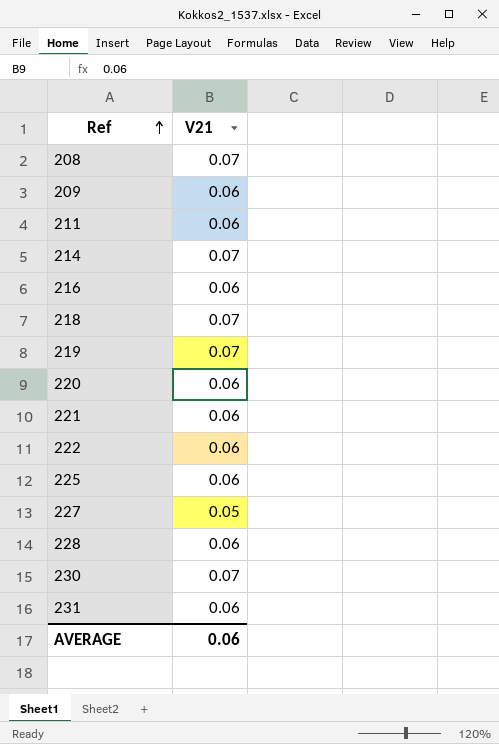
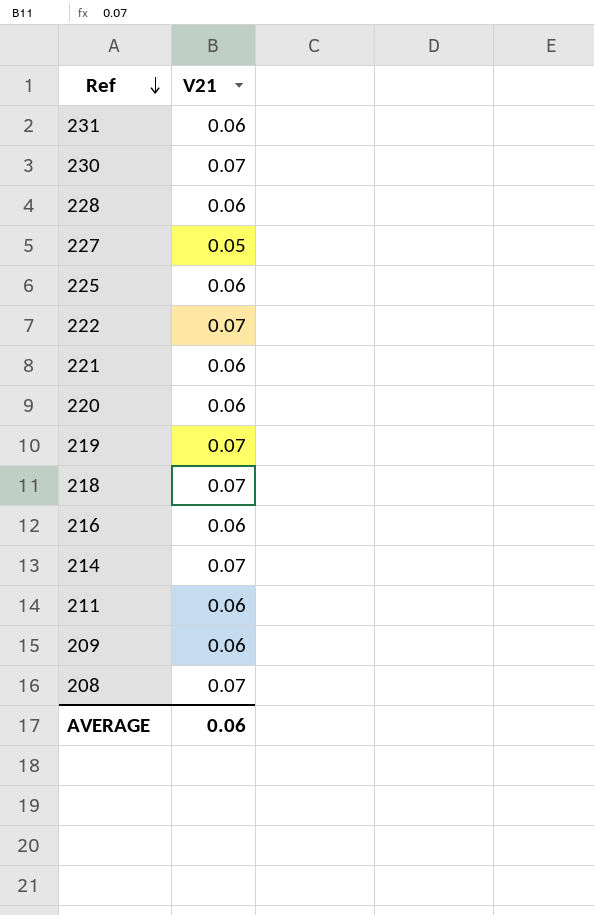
row order: Ref ascending -> Ref descending
222 | V21: 0.06 -> 0.07

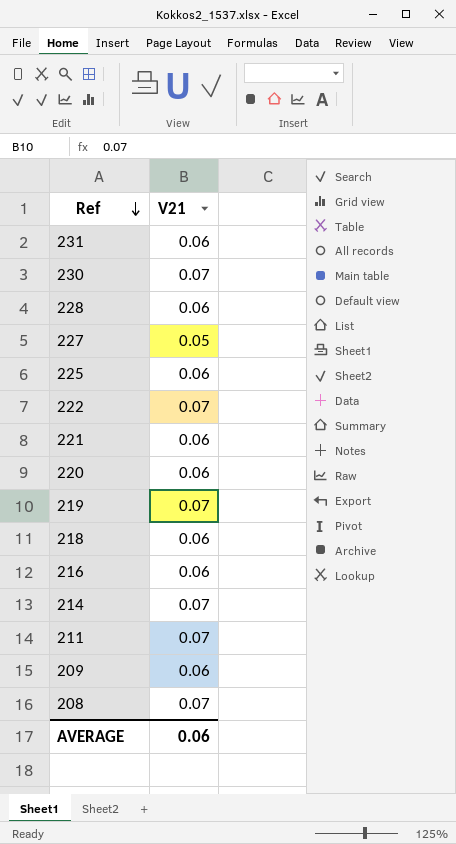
218 | V21: 0.07 -> 0.06
211 | V21: 0.06 -> 0.07

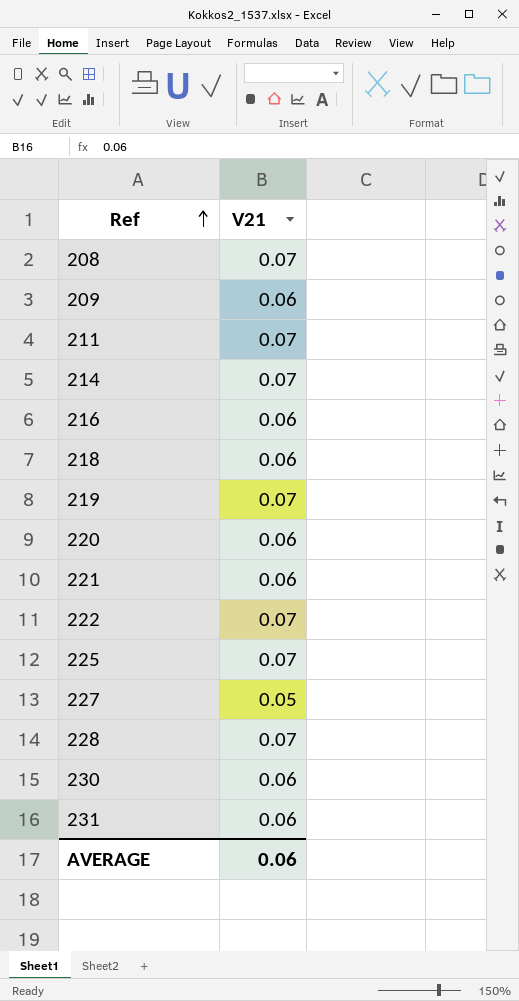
row order: Ref descending -> Ref ascending
225 | V21: 0.06 -> 0.07
228 | V21: 0.06 -> 0.07
230 | V21: 0.07 -> 0.06

